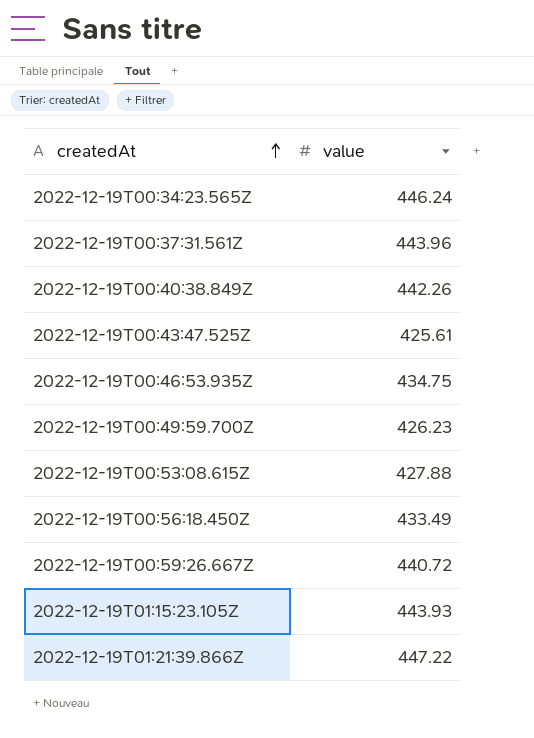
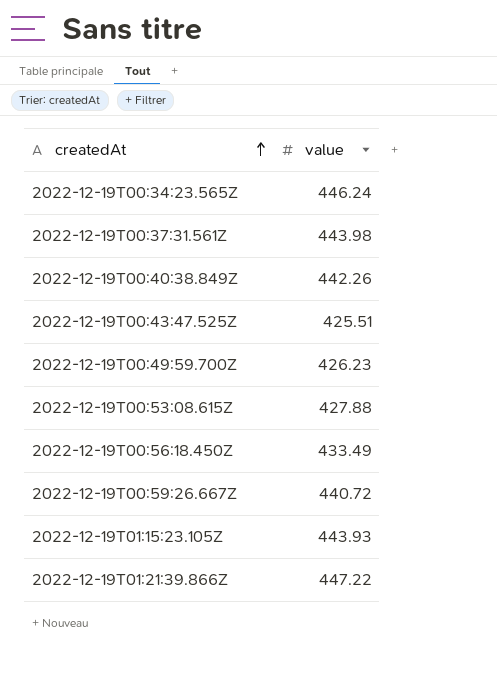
row 2022-12-19T00:46:53.935Z: 434.75 -> none
2022-12-19T00:37:31.561Z | value: 443.96 -> 443.98
2022-12-19T00:43:47.525Z | value: 425.61 -> 425.51

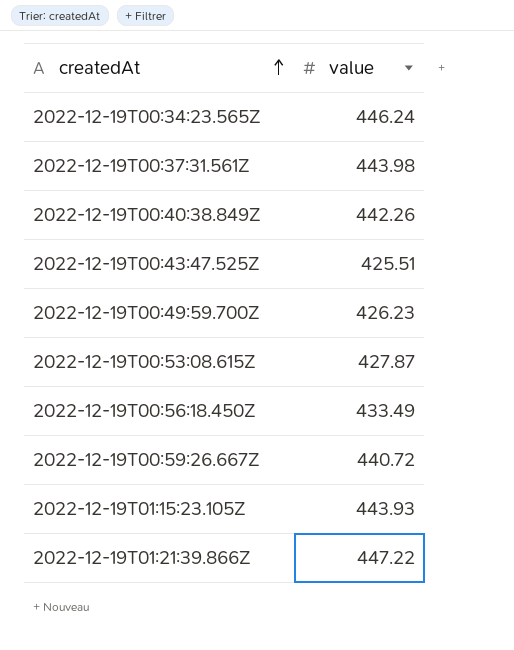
2022-12-19T00:53:08.615Z | value: 427.88 -> 427.87

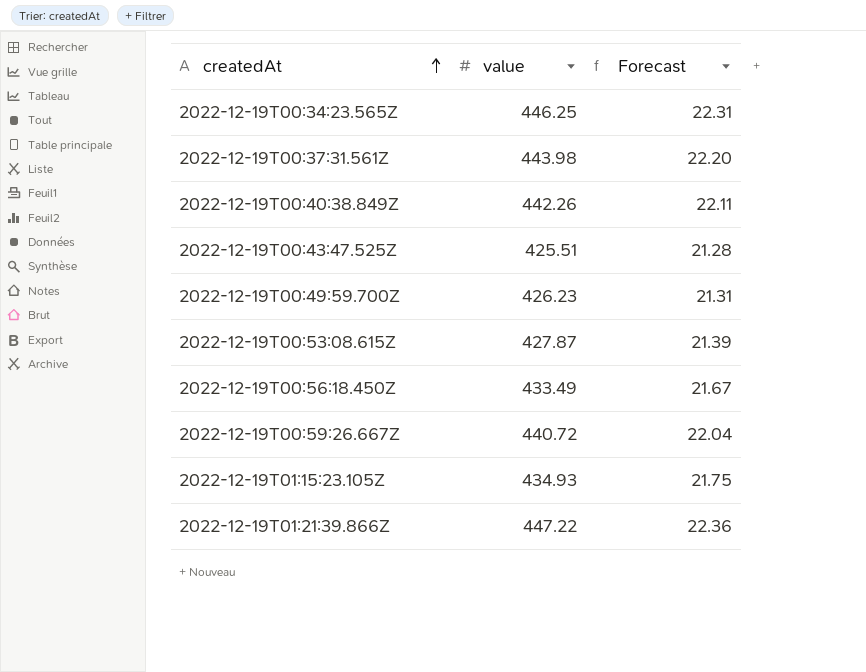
column Forecast | formula: none -> [value] * 0.05
2022-12-19T00:34:23.565Z | value: 446.24 -> 446.25
2022-12-19T01:15:23.105Z | value: 443.93 -> 434.93

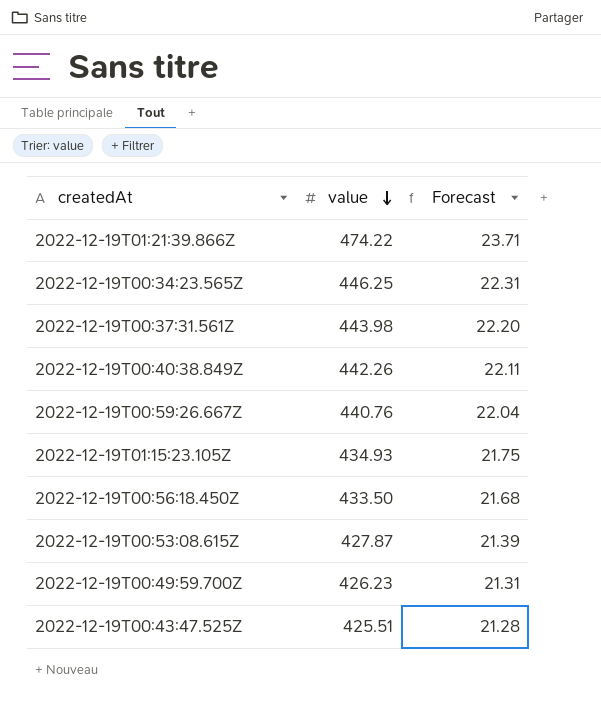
row order: createdAt ascending -> value descending
2022-12-19T01:21:39.866Z | value: 447.22 -> 474.22
2022-12-19T01:21:39.866Z | Forecast: 22.36 -> 23.71
2022-12-19T00:59:26.667Z | value: 440.72 -> 440.76
2022-12-19T00:56:18.450Z | value: 433.49 -> 433.50
2022-12-19T00:56:18.450Z | Forecast: 21.67 -> 21.68

